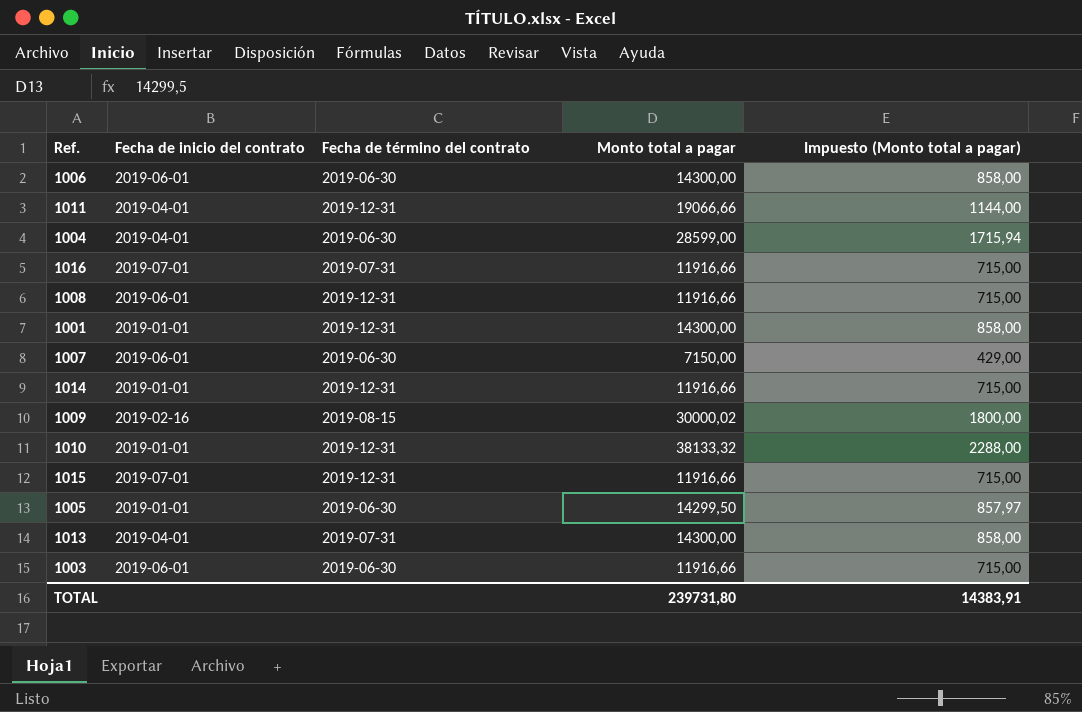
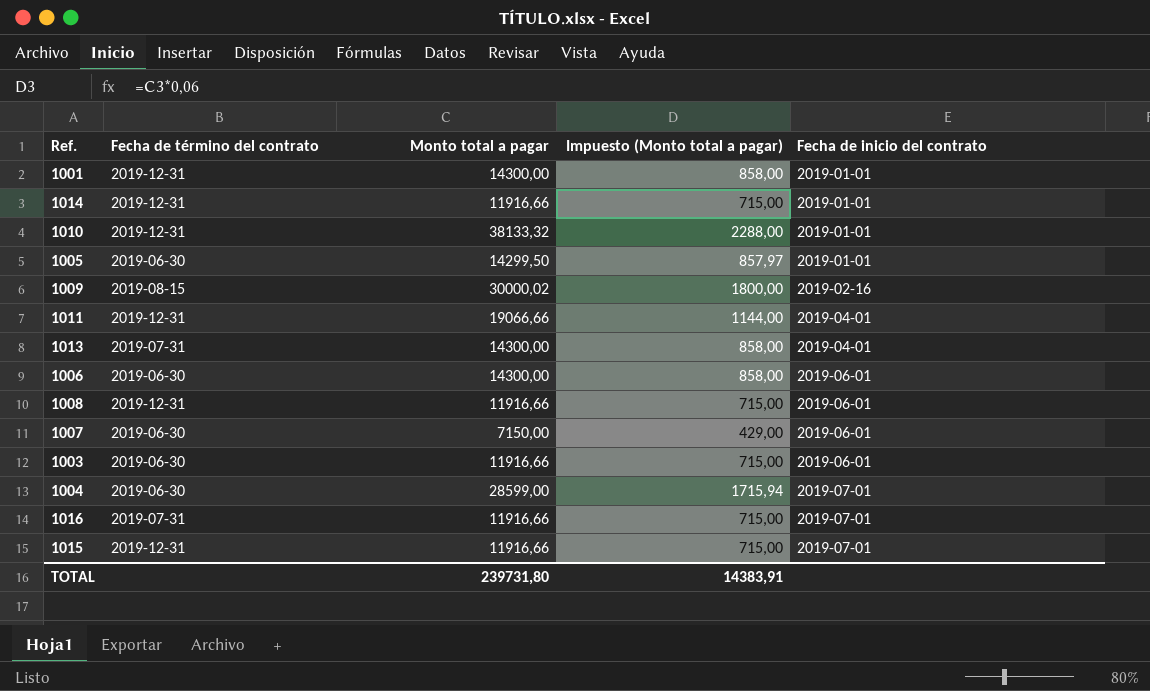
row order: none -> Fecha de inicio del contrato ascending
column Fecha de inicio del contrato | position: 2 -> 5
1004 | Fecha de inicio del contrato: 2019-04-01 -> 2019-07-01

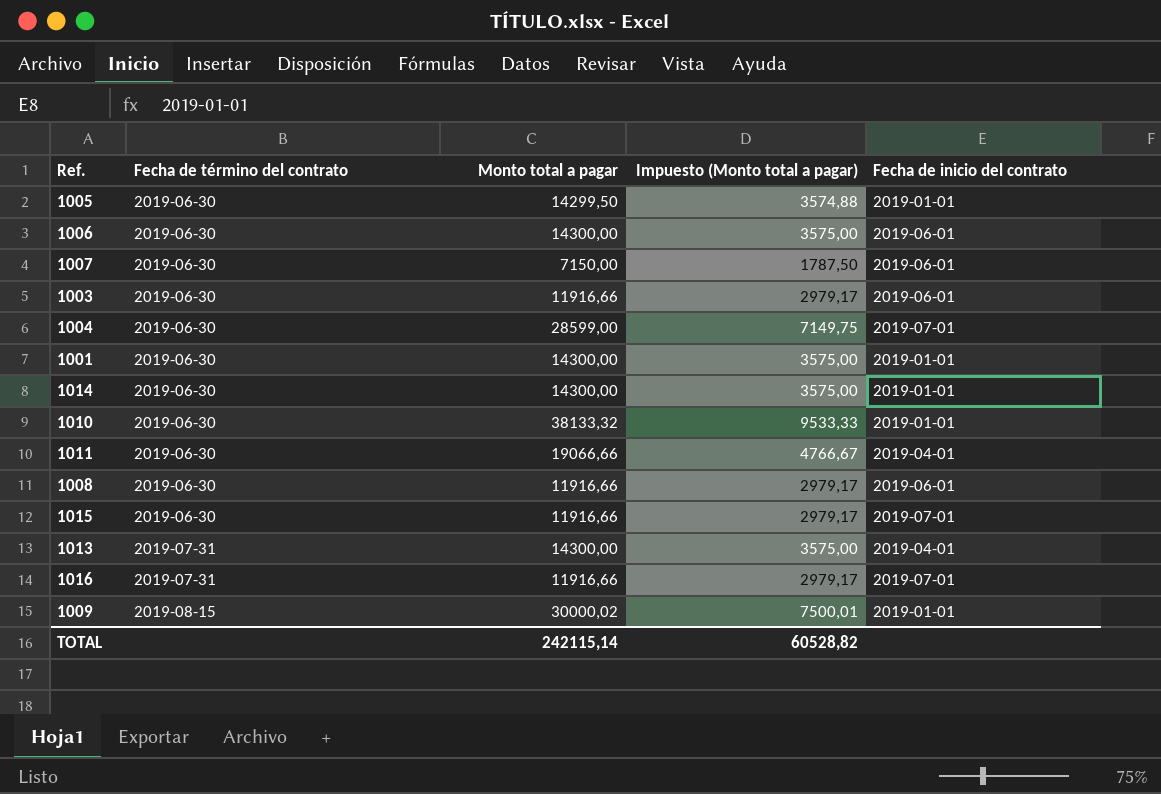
row order: Fecha de inicio del contrato ascending -> Fecha de término del contrato ascending
column Impuesto (Monto total a pagar) | formula: [Monto total a pagar] * 0,06 -> [Monto total a pagar] * 0,25
1001 | Fecha de término del contrato: 2019-12-31 -> 2019-06-30
1014 | Fecha de término del contrato: 2019-12-31 -> 2019-06-30
1014 | Monto total a pagar: 11916,66 -> 14300,00
1010 | Fecha de término del contrato: 2019-12-31 -> 2019-06-30
1011 | Fecha de término del contrato: 2019-12-31 -> 2019-06-30
1008 | Fecha de término del contrato: 2019-12-31 -> 2019-06-30
1015 | Fecha de término del contrato: 2019-12-31 -> 2019-06-30
1009 | Fecha de inicio del contrato: 2019-02-16 -> 2019-01-01
TOTAL | Monto total a pagar: 239731,80 -> 242115,14
TOTAL | Impuesto (Monto total a pagar): 14383,91 -> 60528,82

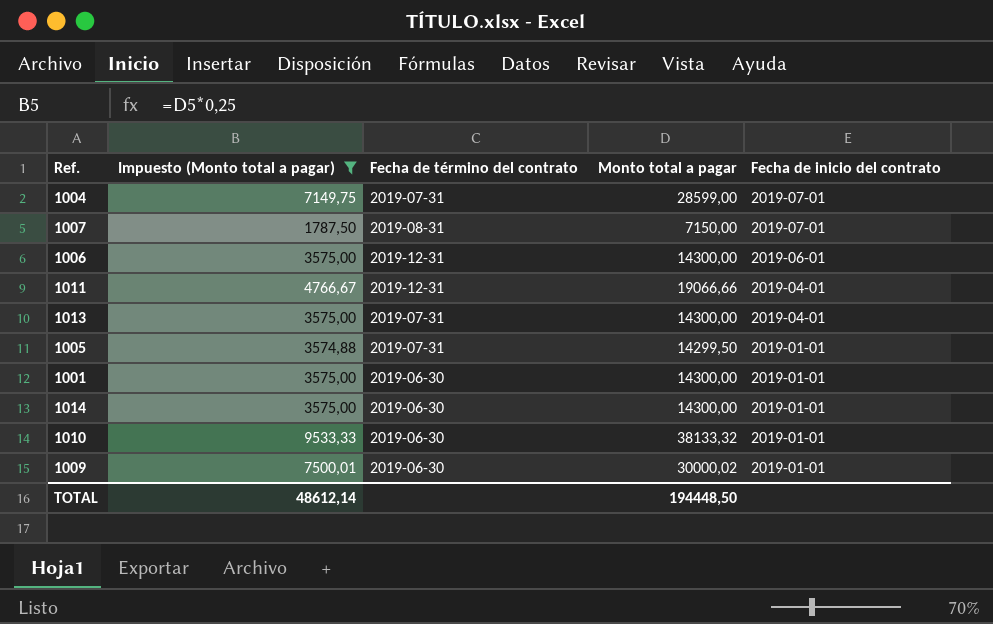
filter: none -> Impuesto (Monto total a pagar) != 2979,17
row order: Fecha de término del contrato ascending -> Fecha de inicio del contrato descending
column Impuesto (Monto total a pagar) | position: 4 -> 2
1004 | Fecha de término del contrato: 2019-06-30 -> 2019-07-31
1007 | Fecha de término del contrato: 2019-06-30 -> 2019-08-31
1007 | Fecha de inicio del contrato: 2019-06-01 -> 2019-07-01
1006 | Fecha de término del contrato: 2019-06-30 -> 2019-12-31
1011 | Fecha de término del contrato: 2019-06-30 -> 2019-12-31
1005 | Fecha de término del contrato: 2019-06-30 -> 2019-07-31
1009 | Fecha de término del contrato: 2019-08-15 -> 2019-06-30
TOTAL | Impuesto (Monto total a pagar): 60528,82 -> 48612,14
TOTAL | Monto total a pagar: 242115,14 -> 194448,50

